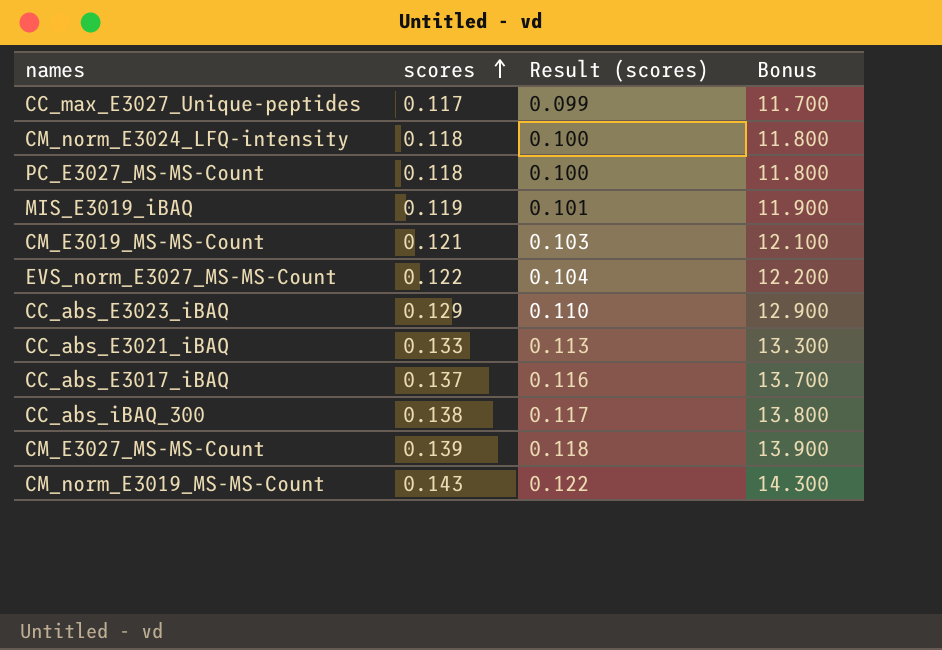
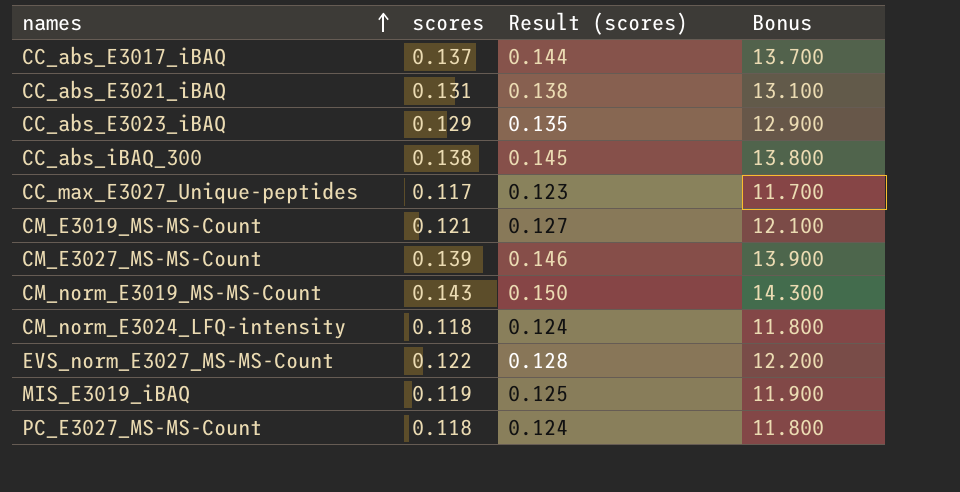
row order: scores ascending -> names ascending
column Result (scores) | formula: [scores] * 0.85 -> [scores] * 1.05
CC_abs_E3021_iBAQ | scores: 0.133 -> 0.131
CC_abs_E3021_iBAQ | Bonus: 13.300 -> 13.100

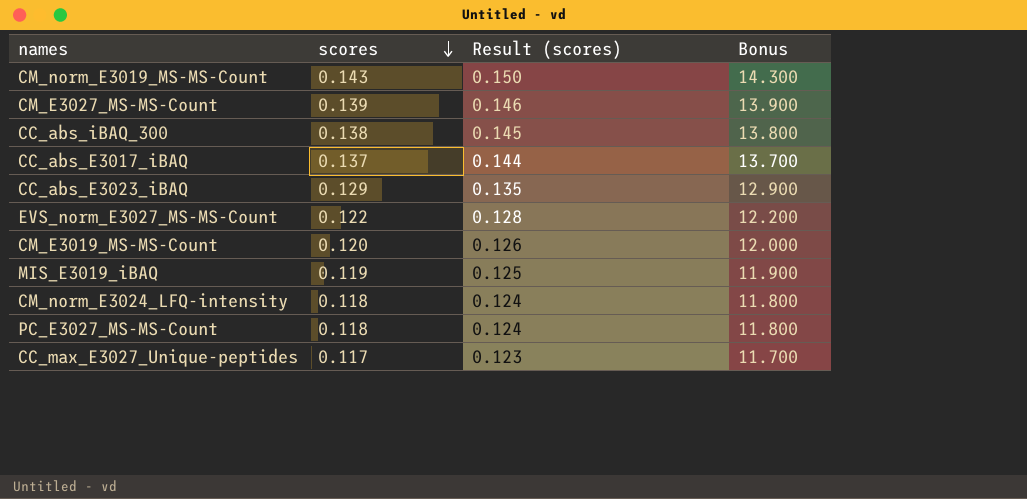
row order: names ascending -> scores descending
row CC_abs_E3021_iBAQ: 0.131 | 0.138 | 13.100 -> none
CM_E3019_MS-MS-Count | scores: 0.121 -> 0.120
CM_E3019_MS-MS-Count | Result (scores): 0.127 -> 0.126
CM_E3019_MS-MS-Count | Bonus: 12.100 -> 12.000

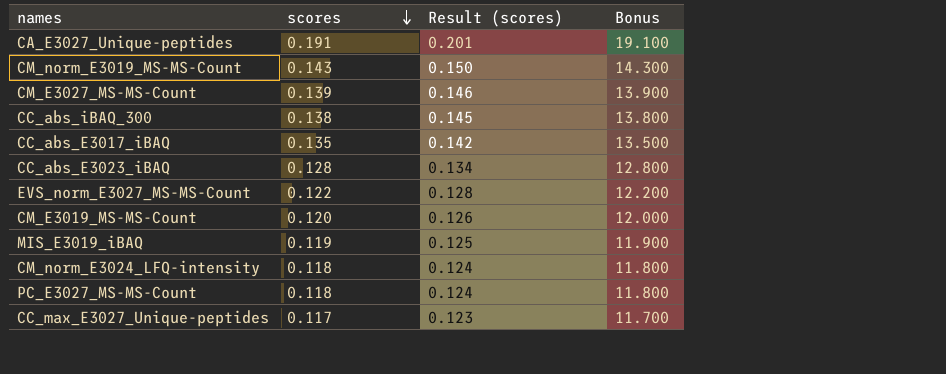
row CA_E3027_Unique-peptides: none -> 0.191 | 0.201 | 19.100
CC_abs_E3017_iBAQ | scores: 0.137 -> 0.135
CC_abs_E3017_iBAQ | Result (scores): 0.144 -> 0.142
CC_abs_E3017_iBAQ | Bonus: 13.700 -> 13.500
CC_abs_E3023_iBAQ | scores: 0.129 -> 0.128
CC_abs_E3023_iBAQ | Result (scores): 0.135 -> 0.134
CC_abs_E3023_iBAQ | Bonus: 12.900 -> 12.800

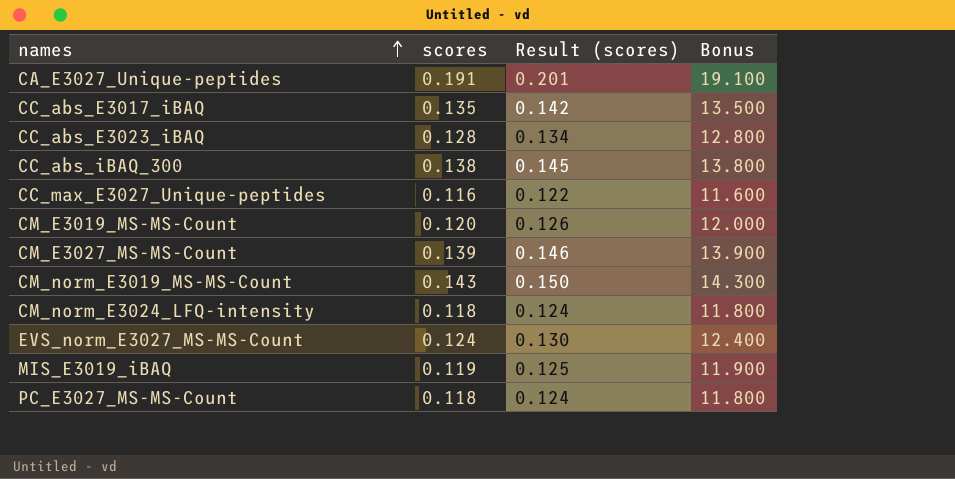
row order: scores descending -> names ascending
CC_max_E3027_Unique-peptides | scores: 0.117 -> 0.116
CC_max_E3027_Unique-peptides | Result (scores): 0.123 -> 0.122
CC_max_E3027_Unique-peptides | Bonus: 11.700 -> 11.600
EVS_norm_E3027_MS-MS-Count | scores: 0.122 -> 0.124
EVS_norm_E3027_MS-MS-Count | Result (scores): 0.128 -> 0.130
EVS_norm_E3027_MS-MS-Count | Bonus: 12.200 -> 12.400

